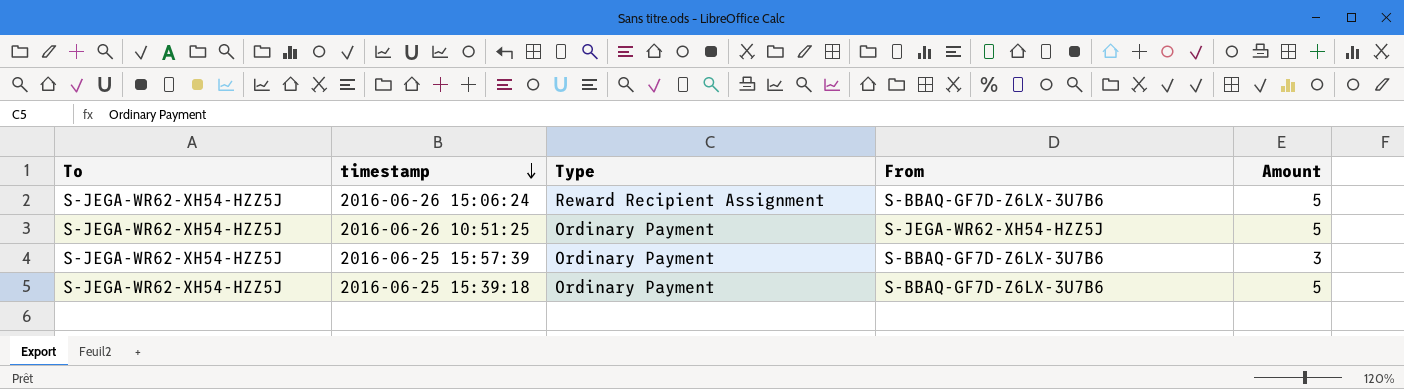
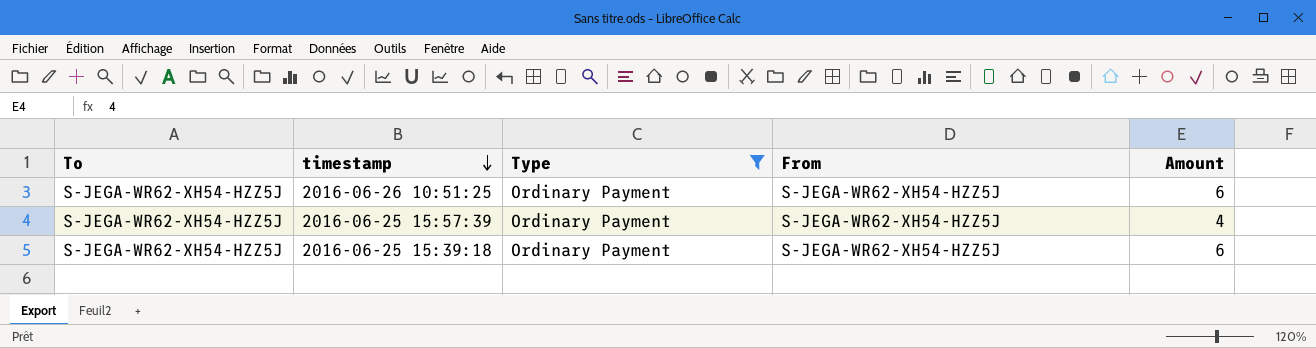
filter: none -> Type = Ordinary Payment
2016-06-26 10:51:25 | Amount: 5 -> 6
2016-06-25 15:57:39 | From: S-BBAQ-GF7D-Z6LX-3U7B6 -> S-JEGA-WR62-XH54-HZZ5J
2016-06-25 15:57:39 | Amount: 3 -> 4
2016-06-25 15:39:18 | From: S-BBAQ-GF7D-Z6LX-3U7B6 -> S-JEGA-WR62-XH54-HZZ5J
2016-06-25 15:39:18 | Amount: 5 -> 6

